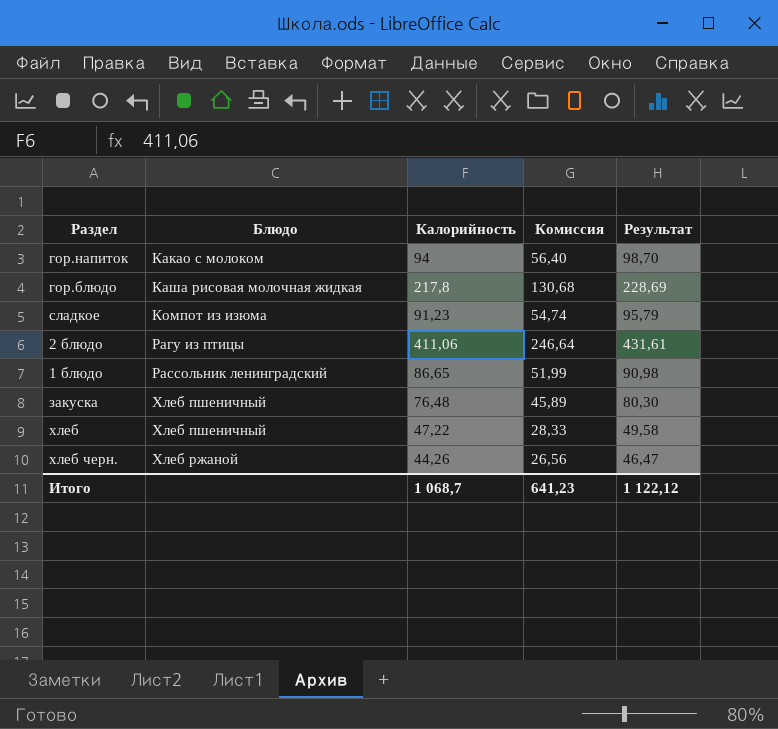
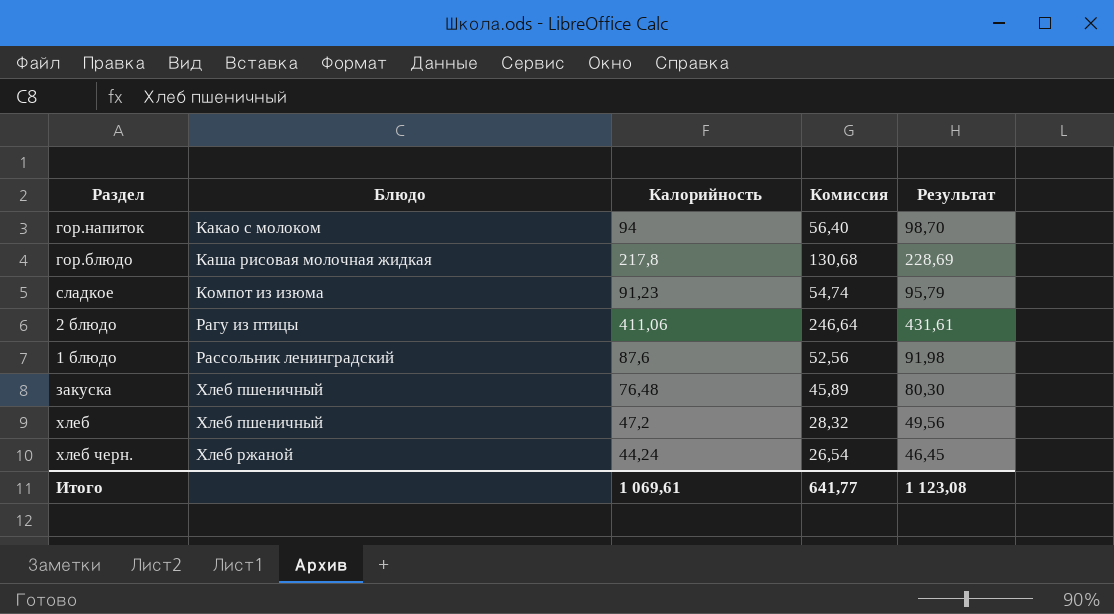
1 блюдо | Калорийность: 86,65 -> 87,6
1 блюдо | Комиссия: 51,99 -> 52,56
1 блюдо | Результат: 90,98 -> 91,98
хлеб | Калорийность: 47,22 -> 47,2
хлеб | Комиссия: 28,33 -> 28,32
хлеб | Результат: 49,58 -> 49,56
хлеб черн. | Калорийность: 44,26 -> 44,24
хлеб черн. | Комиссия: 26,56 -> 26,54
хлеб черн. | Результат: 46,47 -> 46,45
Итого | Калорийность: 1 068,7 -> 1 069,61
Итого | Комиссия: 641,23 -> 641,77
Итого | Результат: 1 122,12 -> 1 123,08

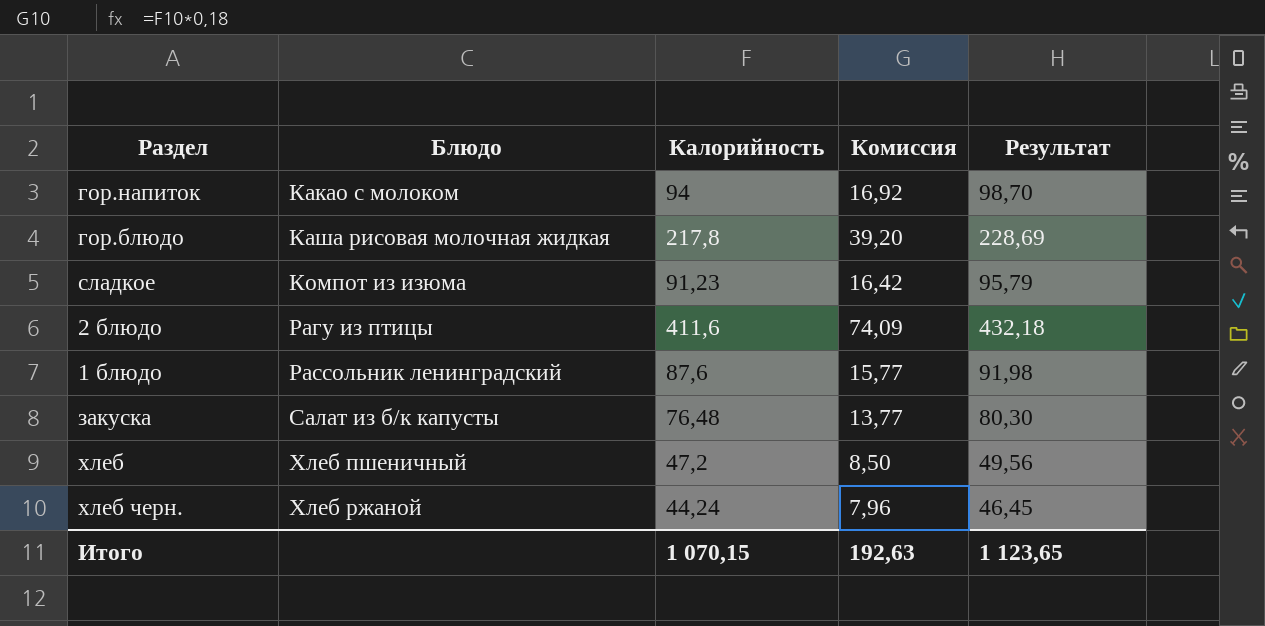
column Комиссия | formula: [Калорийность] * 0,6 -> [Калорийность] * 0,18
2 блюдо | Калорийность: 411,06 -> 411,6
2 блюдо | Результат: 431,61 -> 432,18
закуска | Блюдо: Хлеб пшеничный -> Салат из б/к капусты
Итого | Калорийность: 1 069,61 -> 1 070,15
Итого | Комиссия: 641,77 -> 192,63
Итого | Результат: 1 123,08 -> 1 123,65

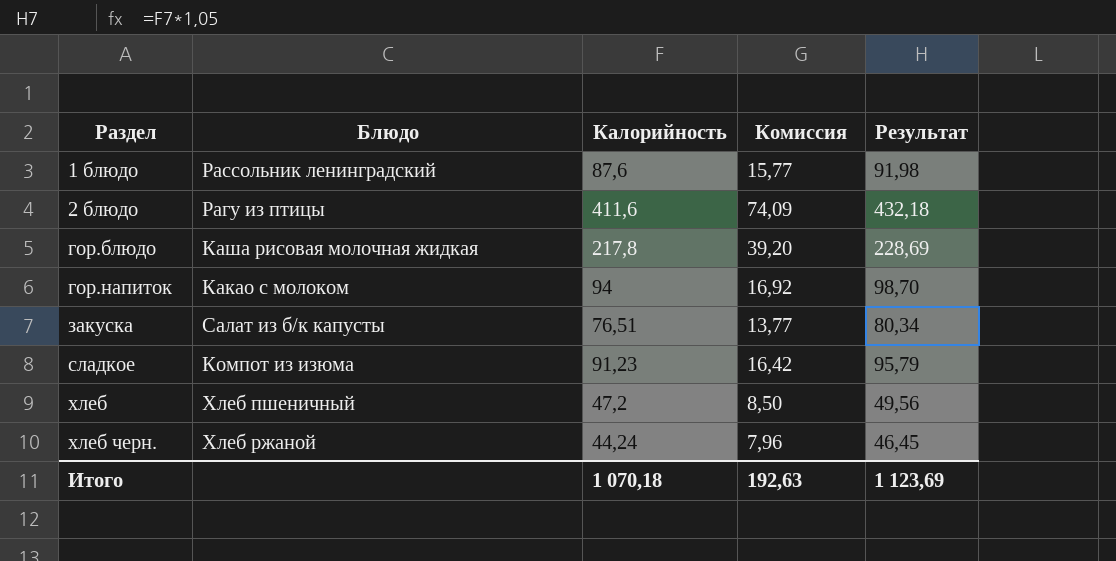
row order: Блюдо ascending -> Раздел ascending
закуска | Калорийность: 76,48 -> 76,51
закуска | Результат: 80,30 -> 80,34
Итого | Калорийность: 1 070,15 -> 1 070,18
Итого | Результат: 1 123,65 -> 1 123,69

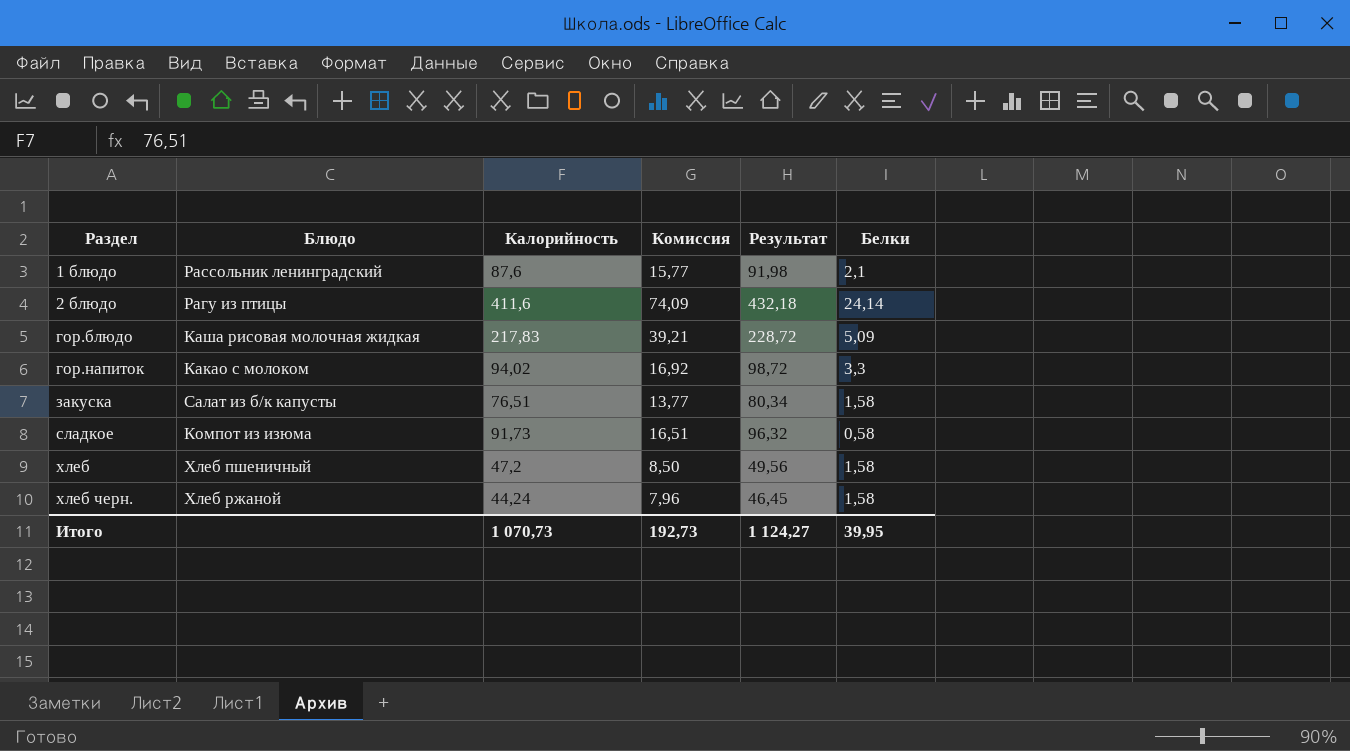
column Белки | position: none -> 6
гор.блюдо | Калорийность: 217,8 -> 217,83
гор.блюдо | Комиссия: 39,20 -> 39,21
гор.блюдо | Результат: 228,69 -> 228,72
гор.напиток | Калорийность: 94 -> 94,02
гор.напиток | Результат: 98,70 -> 98,72
сладкое | Калорийность: 91,23 -> 91,73
сладкое | Комиссия: 16,42 -> 16,51
сладкое | Результат: 95,79 -> 96,32
Итого | Калорийность: 1 070,18 -> 1 070,73
Итого | Комиссия: 192,63 -> 192,73
Итого | Результат: 1 123,69 -> 1 124,27

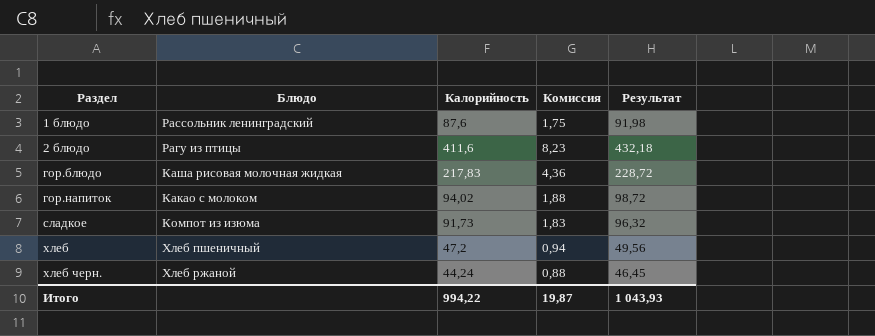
column Белки | position: 6 -> none
column Комиссия | formula: [Калорийность] * 0,18 -> [Калорийность] * 0,02
row закуска: Салат из б/к капусты | 76,51 | 13,77 | 80,34 | 1,58 -> none
Итого | Калорийность: 1 070,73 -> 994,22
Итого | Комиссия: 192,73 -> 19,87
Итого | Результат: 1 124,27 -> 1 043,93

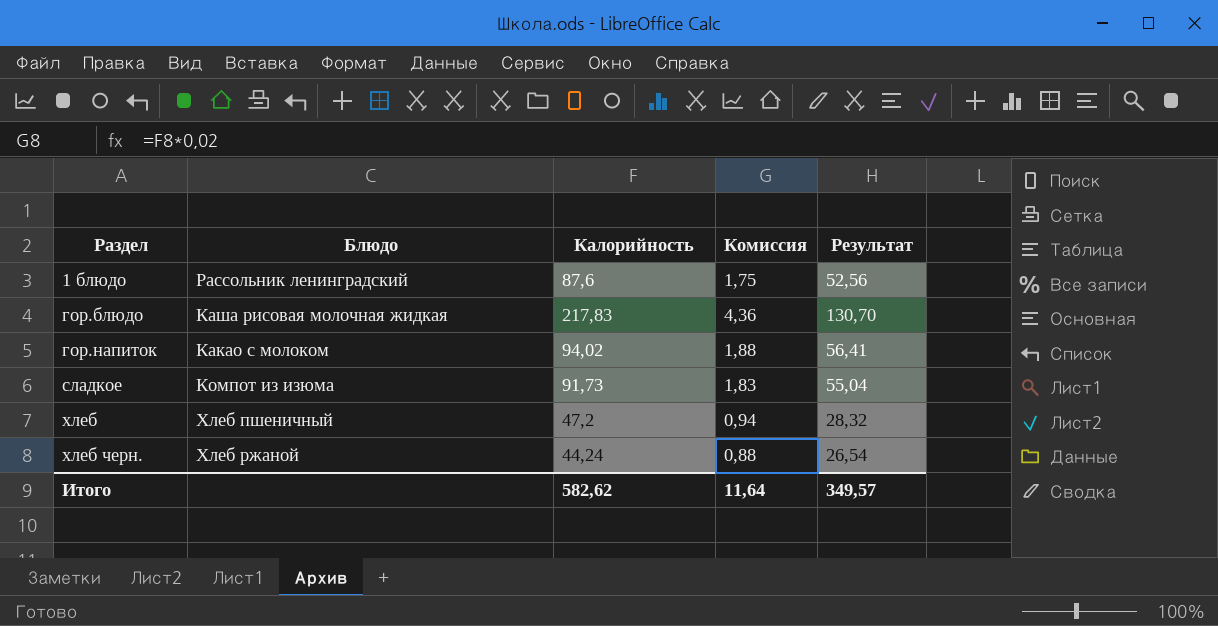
column Результат | formula: [Калорийность] * 1,05 -> [Калорийность] * 0,6
row 2 блюдо: Рагу из птицы | 411,6 | 8,23 | 432,18 -> none
Итого | Калорийность: 994,22 -> 582,62
Итого | Комиссия: 19,87 -> 11,64
Итого | Результат: 1 043,93 -> 349,57

